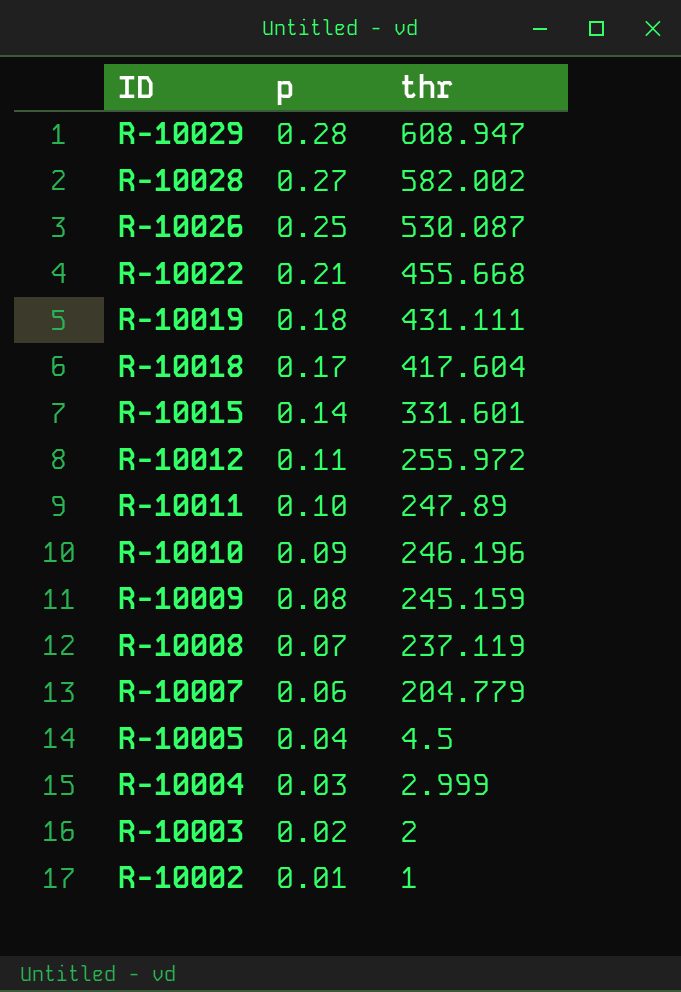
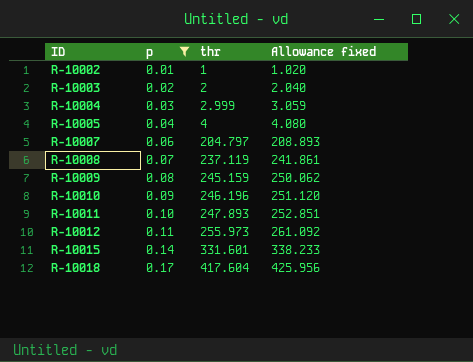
filter: none -> p <= 0.17
row order: ID descending -> ID ascending
column Allowance fixed | formula: none -> [thr] * 1.02
R-10005 | thr: 4.5 -> 4
R-10007 | thr: 204.779 -> 204.797
R-10011 | thr: 247.89 -> 247.893
R-10012 | thr: 255.972 -> 255.973

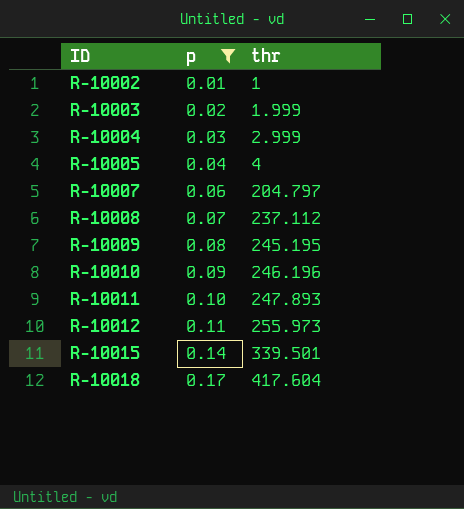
column Allowance fixed | formula: [thr] * 1.02 -> none
R-10003 | thr: 2 -> 1.999
R-10008 | thr: 237.119 -> 237.112
R-10009 | thr: 245.159 -> 245.195
R-10015 | thr: 331.601 -> 339.501

